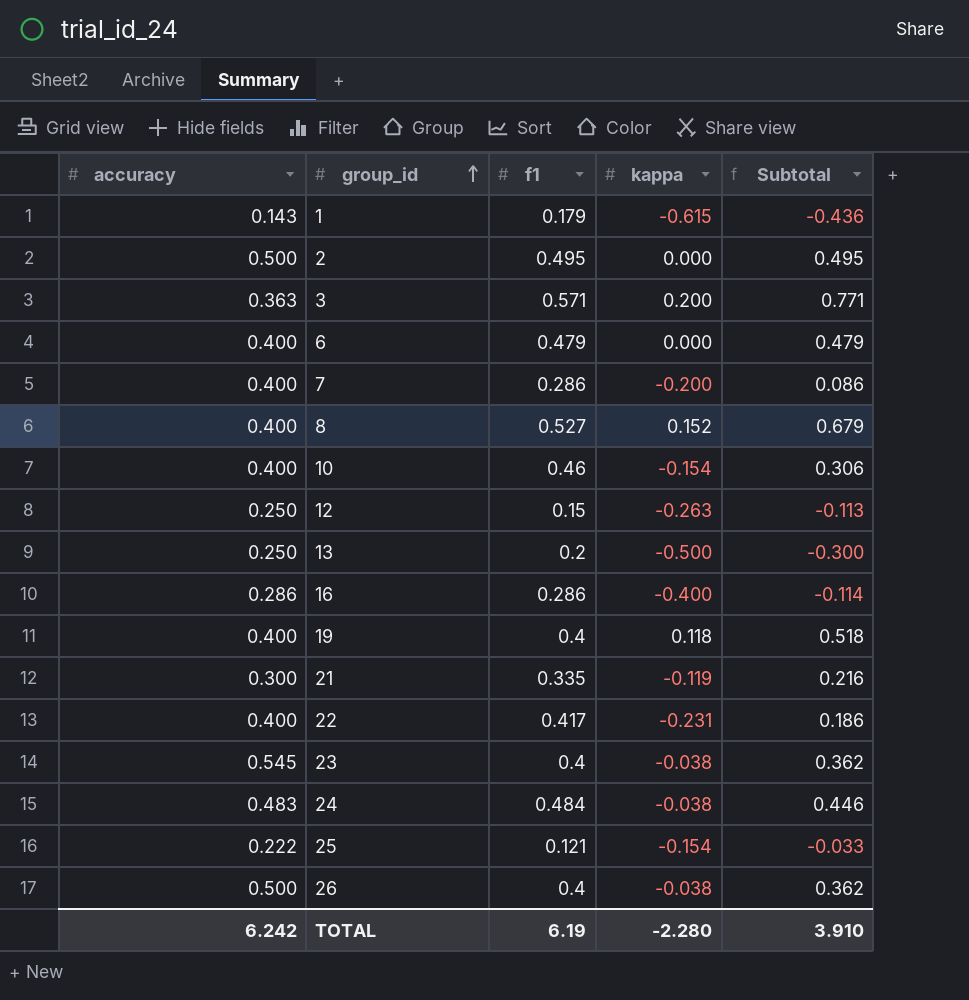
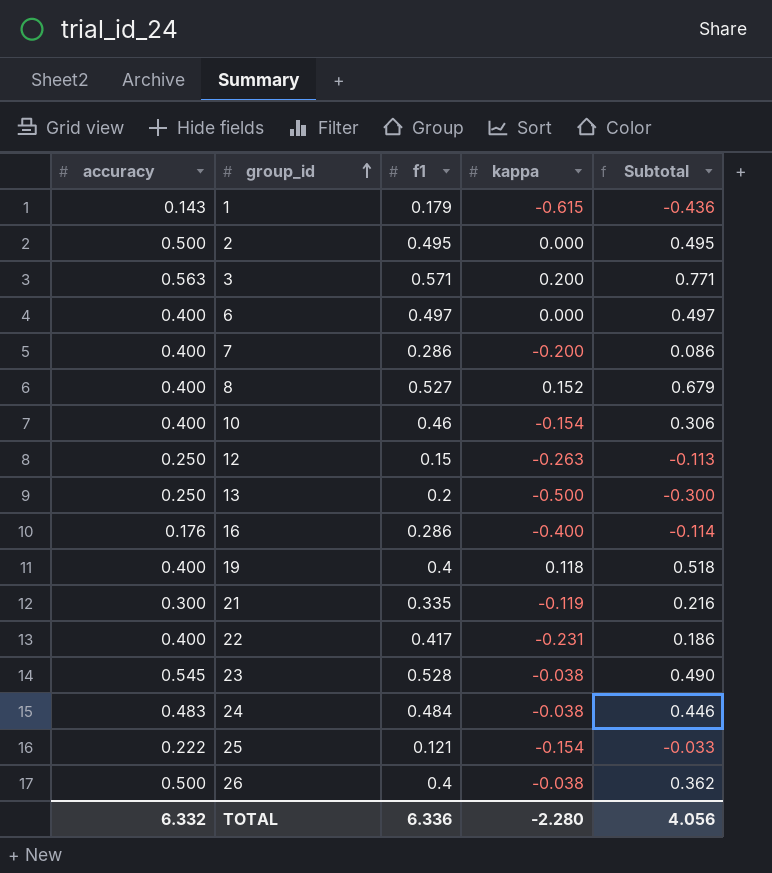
3 | accuracy: 0.363 -> 0.563
6 | f1: 0.479 -> 0.497
6 | Subtotal: 0.479 -> 0.497
16 | accuracy: 0.286 -> 0.176
23 | f1: 0.4 -> 0.528
23 | Subtotal: 0.362 -> 0.490
TOTAL | accuracy: 6.242 -> 6.332
TOTAL | f1: 6.19 -> 6.336
TOTAL | Subtotal: 3.910 -> 4.056

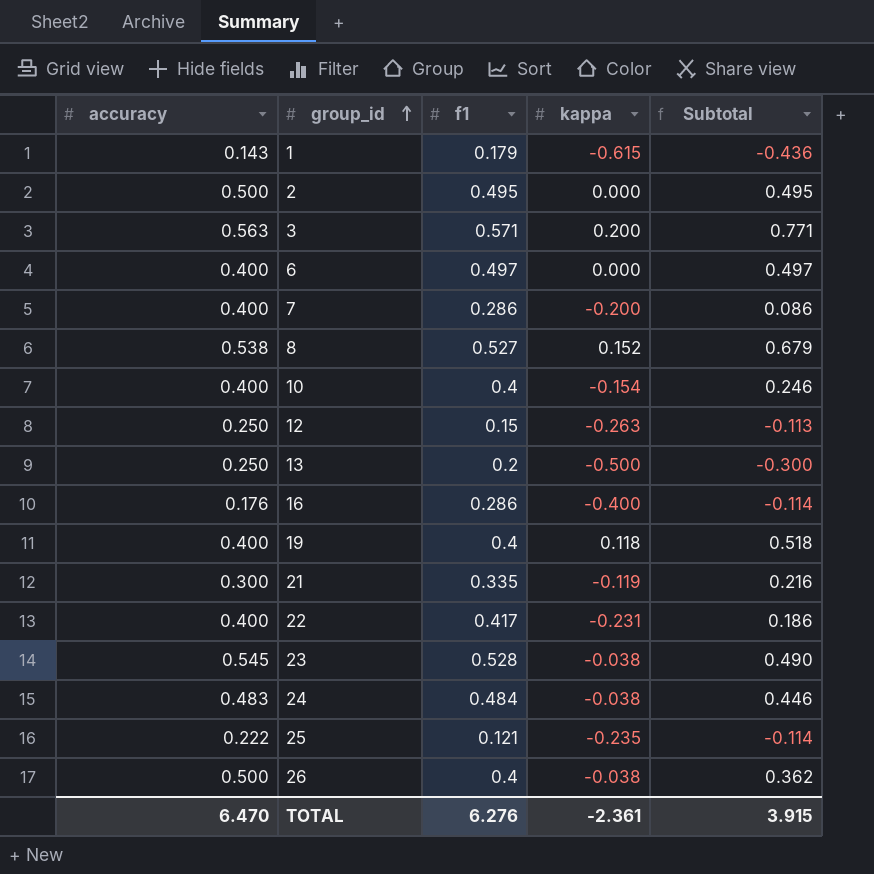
8 | accuracy: 0.400 -> 0.538
10 | f1: 0.46 -> 0.4
10 | Subtotal: 0.306 -> 0.246
25 | kappa: -0.154 -> -0.235
25 | Subtotal: -0.033 -> -0.114
TOTAL | accuracy: 6.332 -> 6.470
TOTAL | f1: 6.336 -> 6.276
TOTAL | kappa: -2.280 -> -2.361
TOTAL | Subtotal: 4.056 -> 3.915

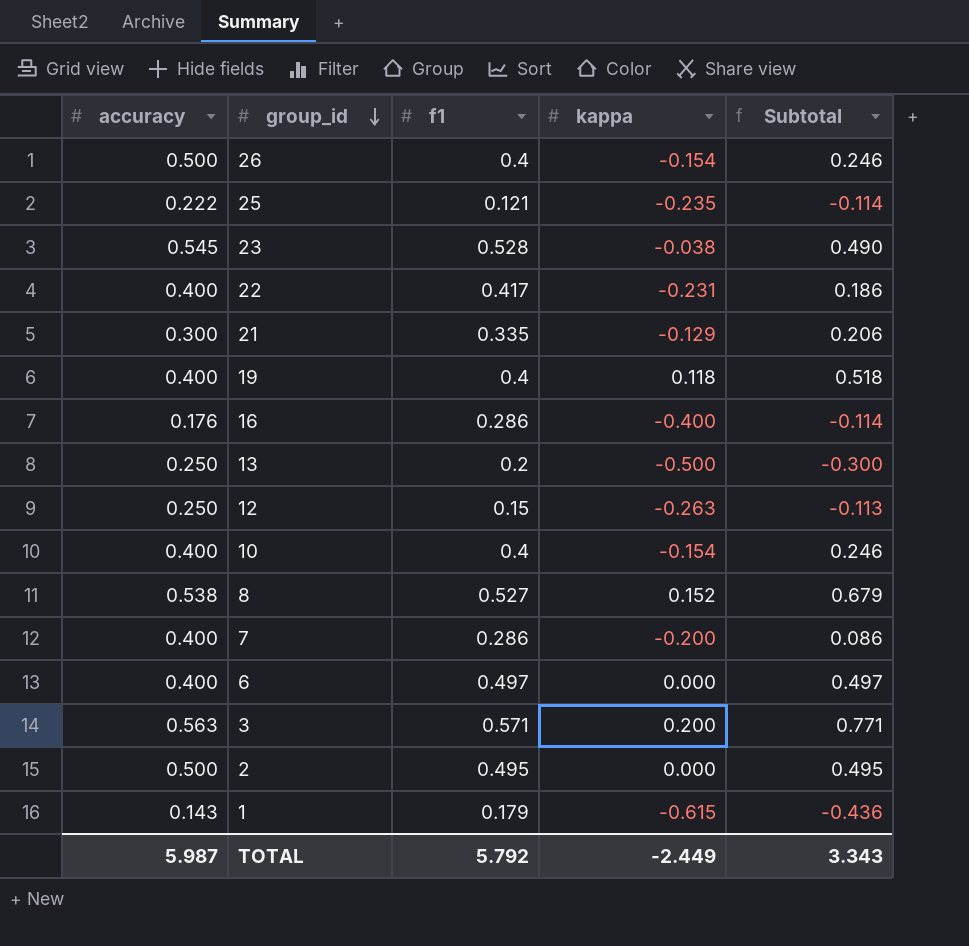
row order: group_id ascending -> group_id descending
row 24: 0.483 | 0.484 | -0.038 | 0.446 -> none
26 | kappa: -0.038 -> -0.154
26 | Subtotal: 0.362 -> 0.246
21 | kappa: -0.119 -> -0.129
21 | Subtotal: 0.216 -> 0.206
TOTAL | accuracy: 6.470 -> 5.987
TOTAL | f1: 6.276 -> 5.792
TOTAL | kappa: -2.361 -> -2.449
TOTAL | Subtotal: 3.915 -> 3.343

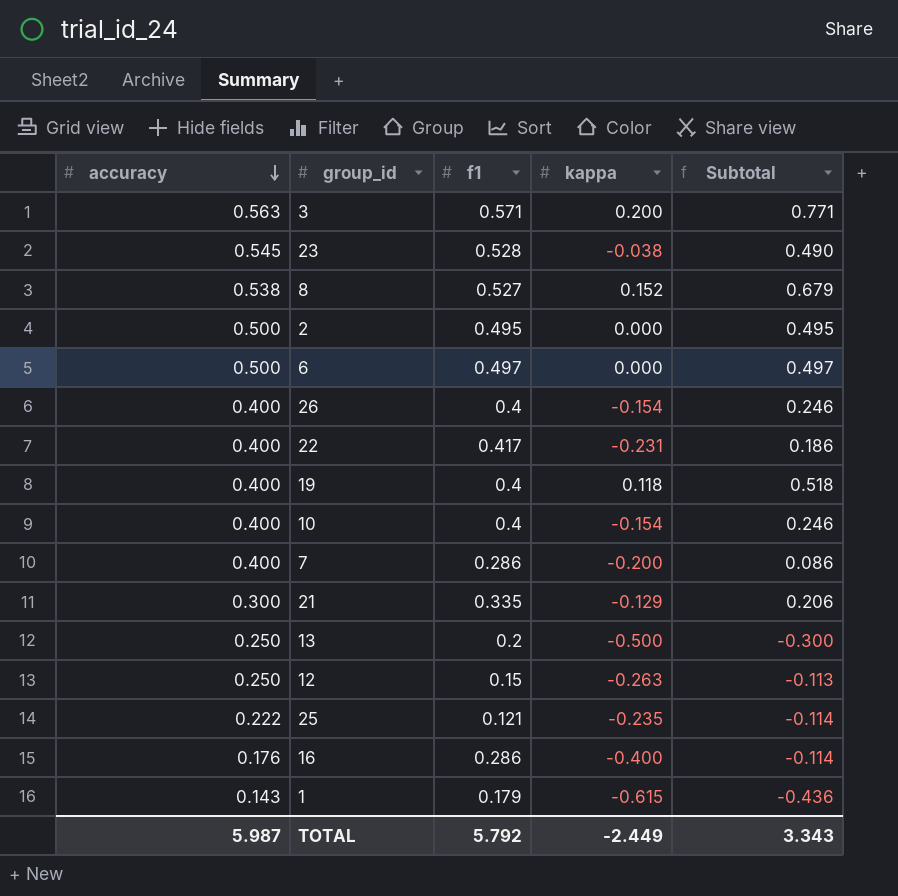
row order: group_id descending -> accuracy descending
6 | accuracy: 0.400 -> 0.500
26 | accuracy: 0.500 -> 0.400

